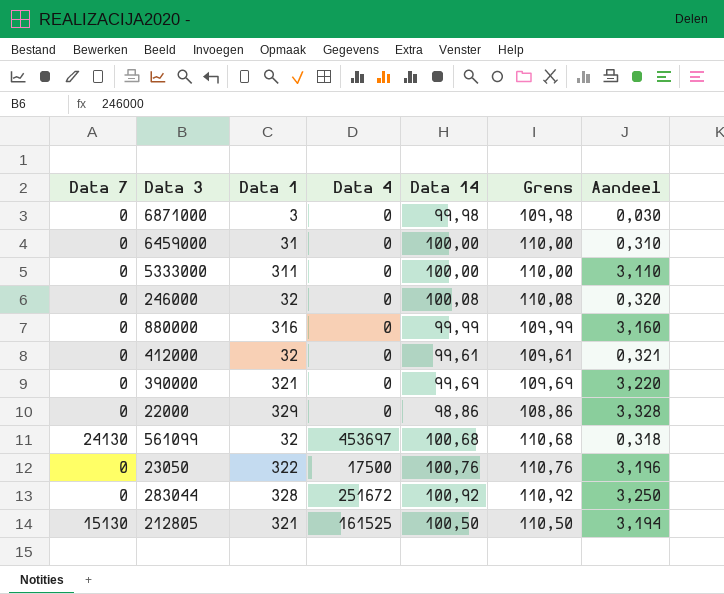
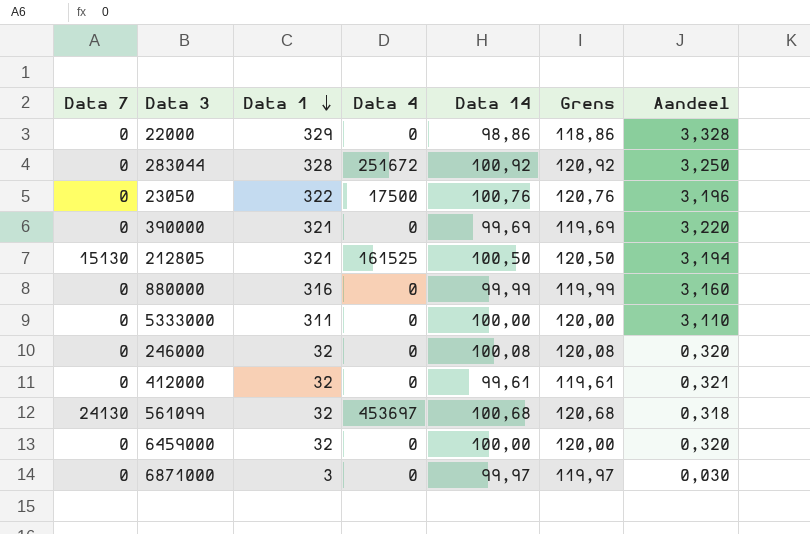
row order: none -> Data 1 descending
column Grens | formula: [Data 14] + 10 -> [Data 14] + 20
6459000 | Data 1: 31 -> 32
6459000 | Aandeel: 0,310 -> 0,320
6871000 | Data 14: 99,98 -> 99,97

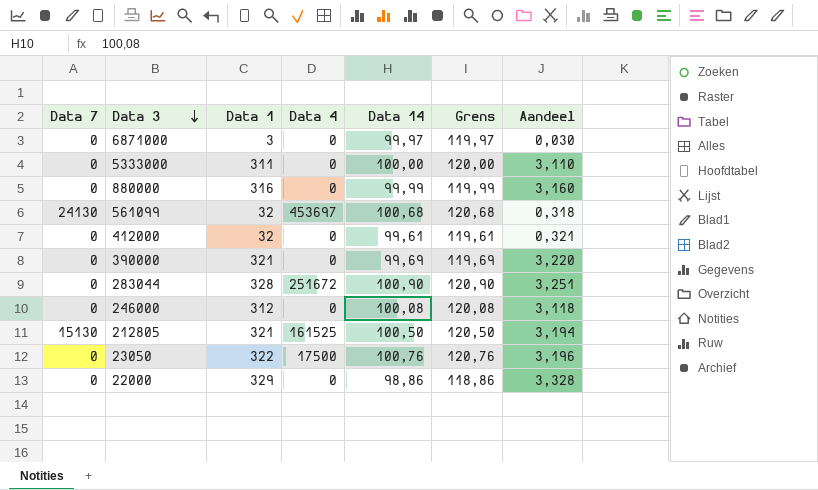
row order: Data 1 descending -> Data 3 descending
row 6459000: 0 | 32 | 0 | 100,00 | 120,00 | 0,320 -> none
283044 | Data 14: 100,92 -> 100,90
283044 | Grens: 120,92 -> 120,90
283044 | Aandeel: 3,250 -> 3,251
246000 | Data 1: 32 -> 312
246000 | Aandeel: 0,320 -> 3,118

